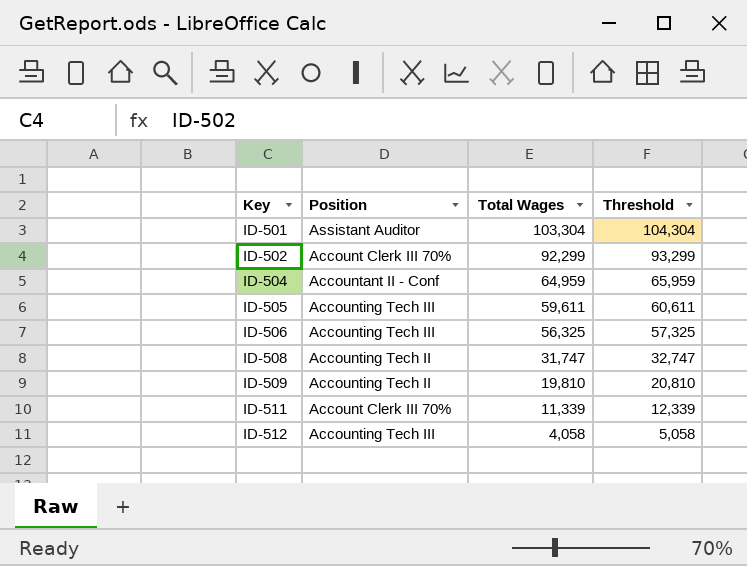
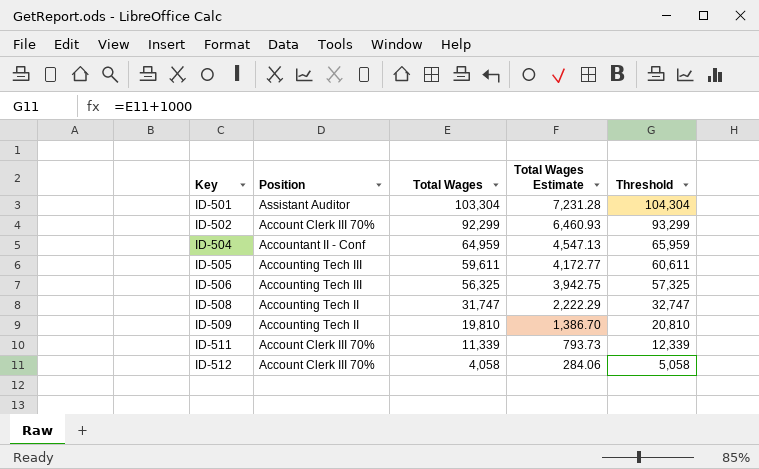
column Total Wages Estimate | formula: none -> [Total Wages] * 0.07
ID-512 | Position: Accounting Tech III -> Account Clerk III 70%

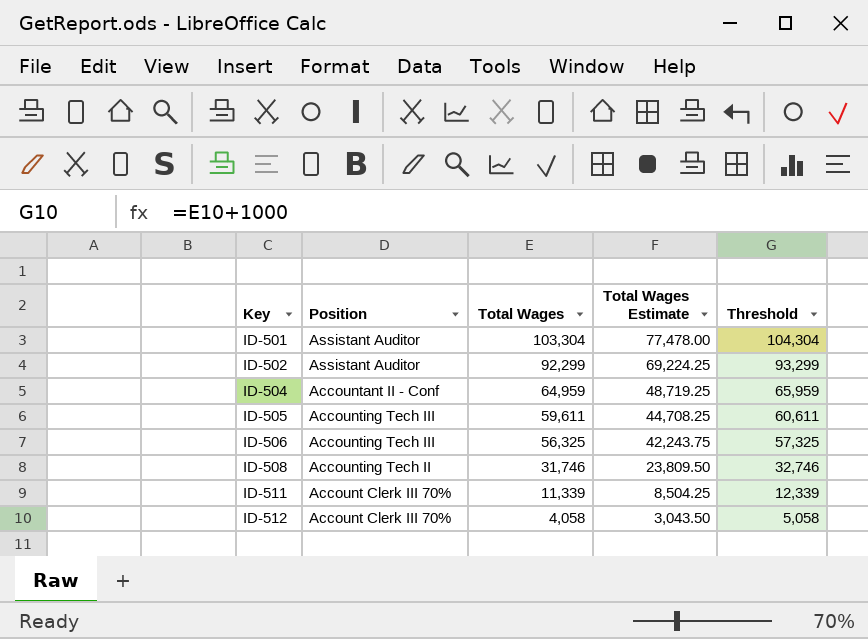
column Total Wages Estimate | formula: [Total Wages] * 0.07 -> [Total Wages] * 0.75
row ID-509: Accounting Tech II | 19,810 | 1,386.70 | 20,810 -> none
ID-502 | Position: Account Clerk III 70% -> Assistant Auditor
ID-508 | Total Wages: 31,747 -> 31,746
ID-508 | Threshold: 32,747 -> 32,746

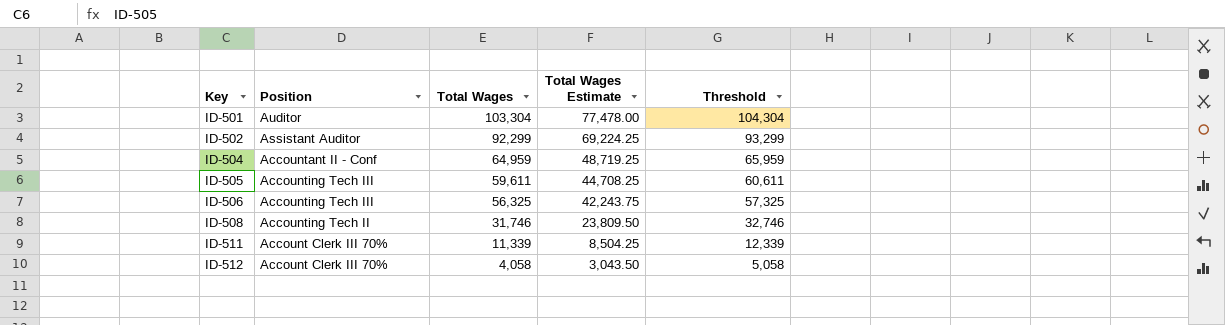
ID-501 | Position: Assistant Auditor -> Auditor

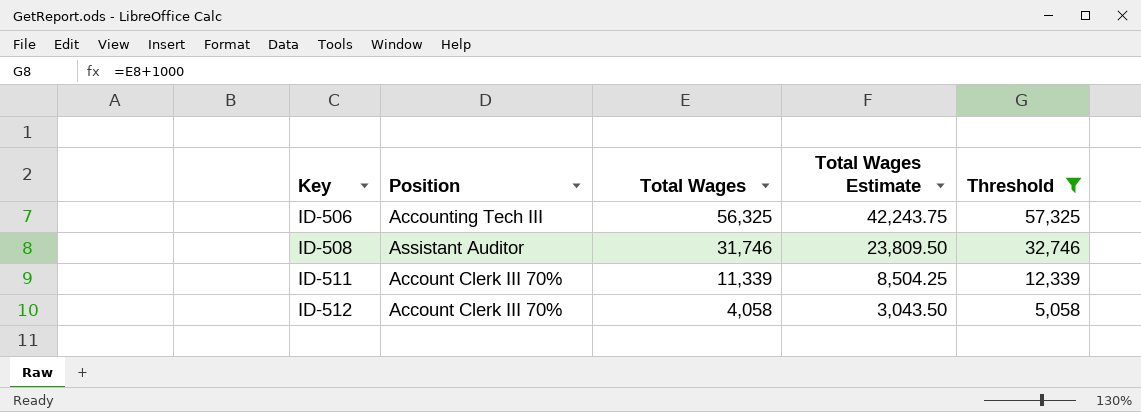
filter: none -> Threshold <= 57,325
ID-508 | Position: Accounting Tech II -> Assistant Auditor

